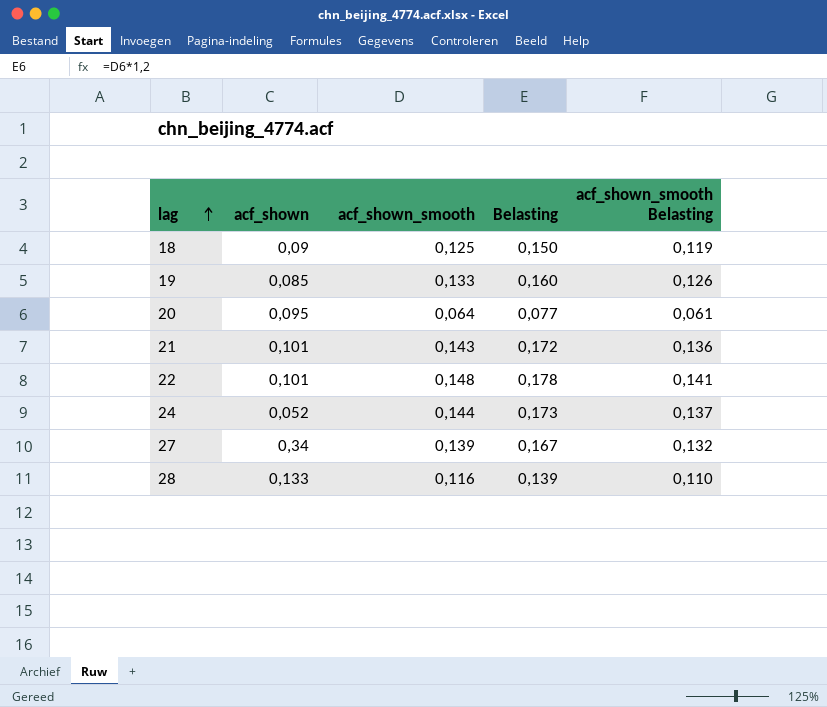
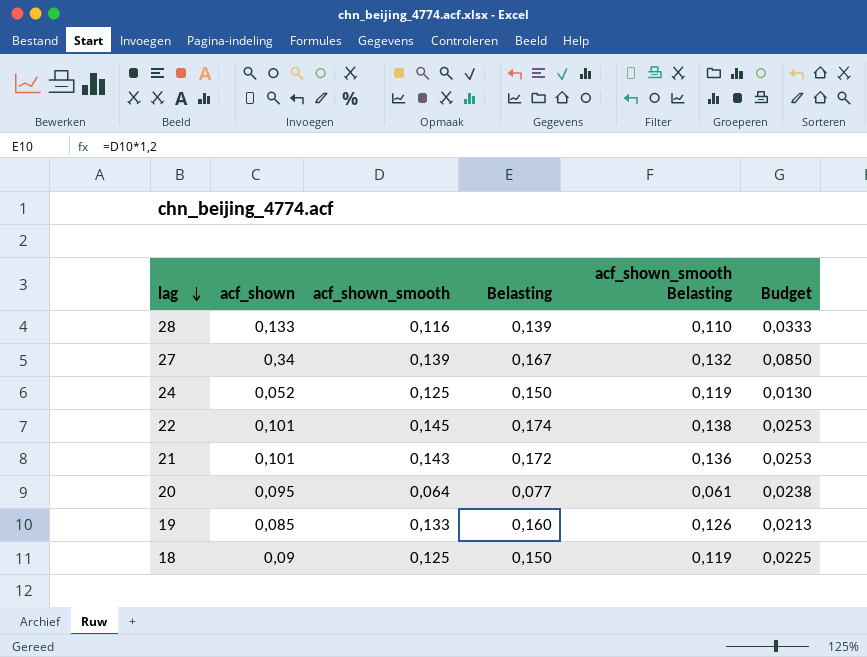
row order: lag ascending -> lag descending
column Budget | formula: none -> [acf_shown] * 0,25
24 | acf_shown_smooth: 0,144 -> 0,125
24 | Belasting: 0,173 -> 0,150
24 | acf_shown_smooth Belasting: 0,137 -> 0,119
22 | acf_shown_smooth: 0,148 -> 0,145
22 | Belasting: 0,178 -> 0,174
22 | acf_shown_smooth Belasting: 0,141 -> 0,138

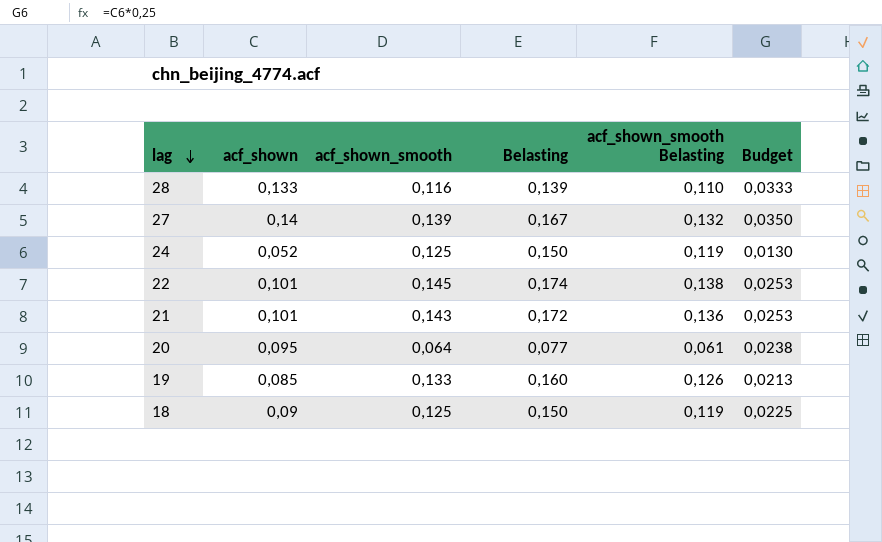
27 | acf_shown: 0,34 -> 0,14
27 | Budget: 0,0850 -> 0,0350

